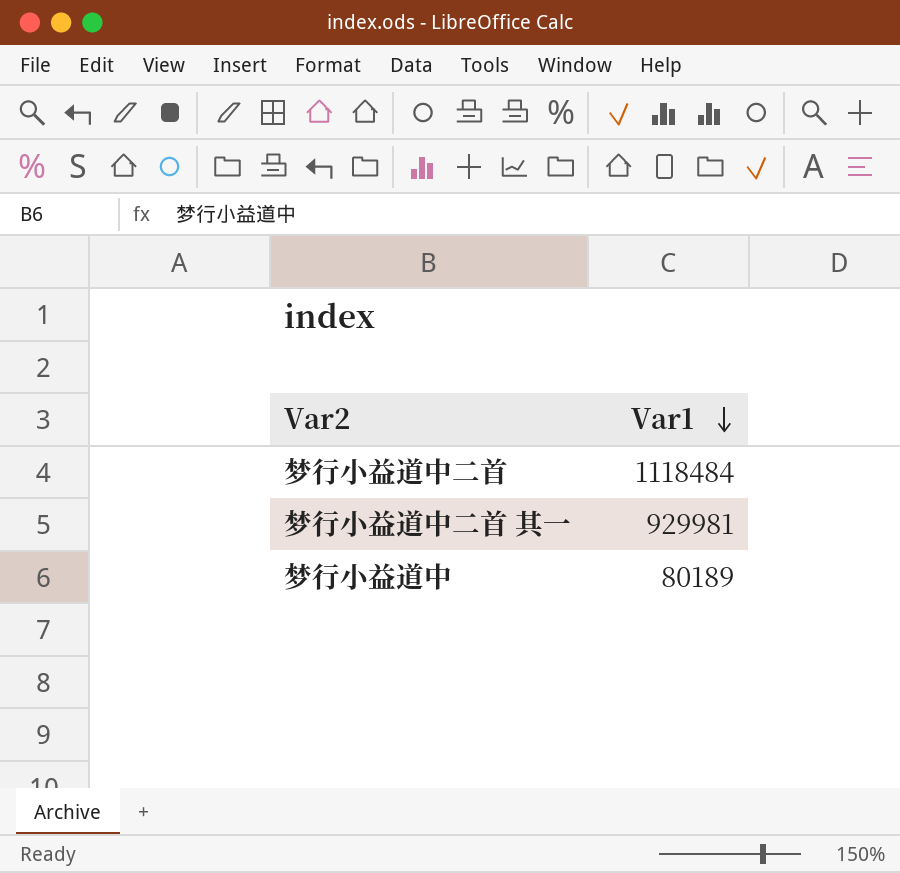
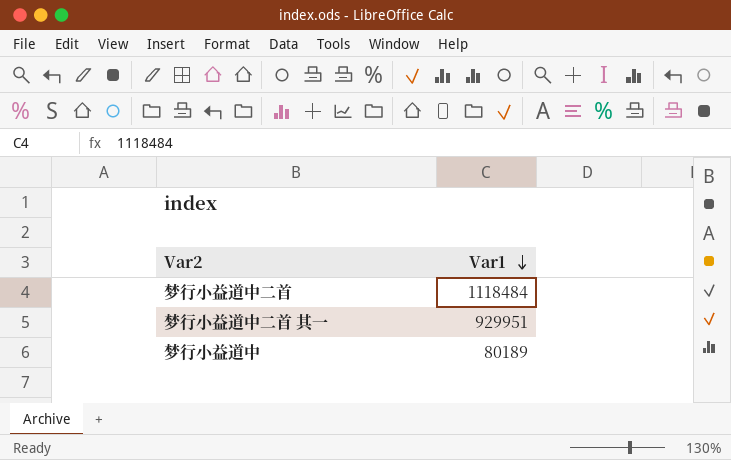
梦行小益道中二首 其一 | Var1: 929981 -> 929951

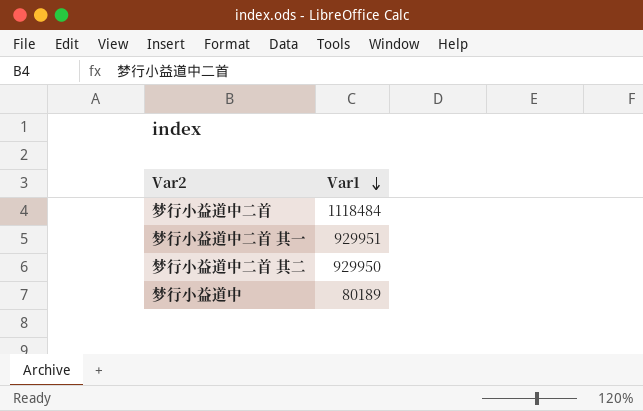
row 梦行小益道中二首 其二: none -> 929950

